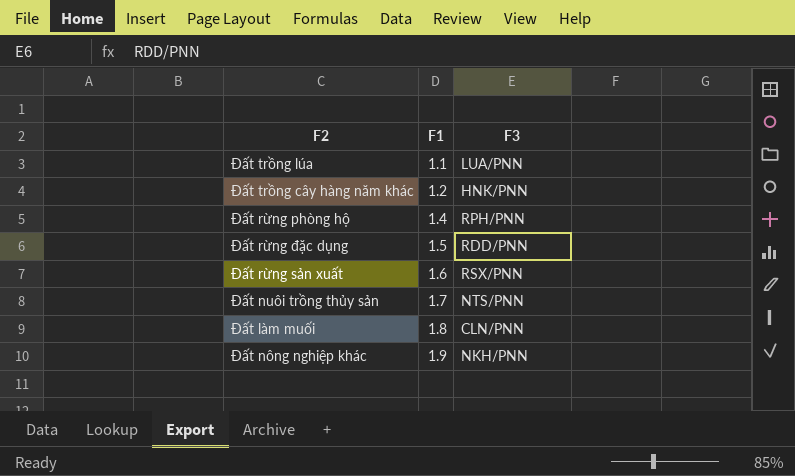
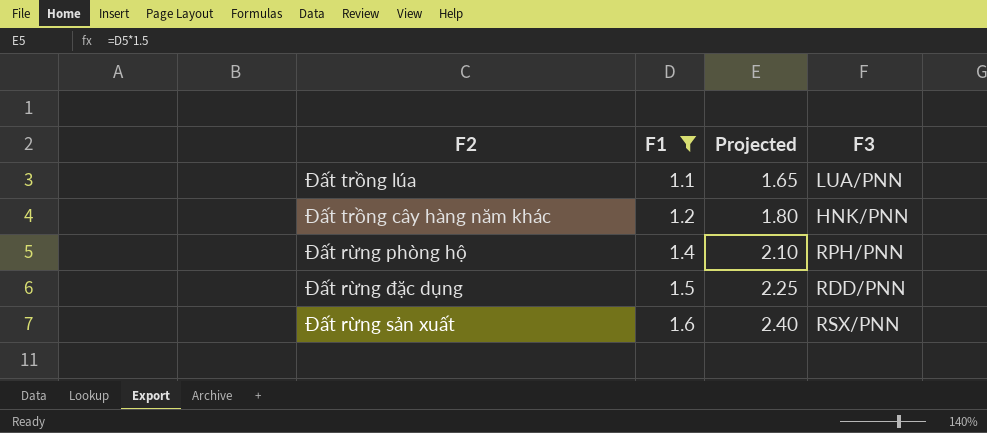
filter: none -> F1 <= 1.6
column Projected | formula: none -> [F1] * 1.5

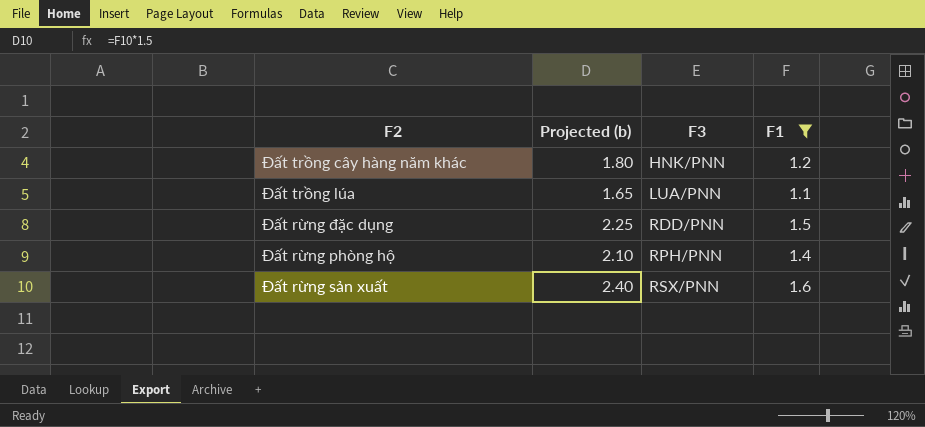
row order: F1 ascending -> F3 ascending
column name: Projected -> Projected (b)
column F1 | position: 2 -> 4

